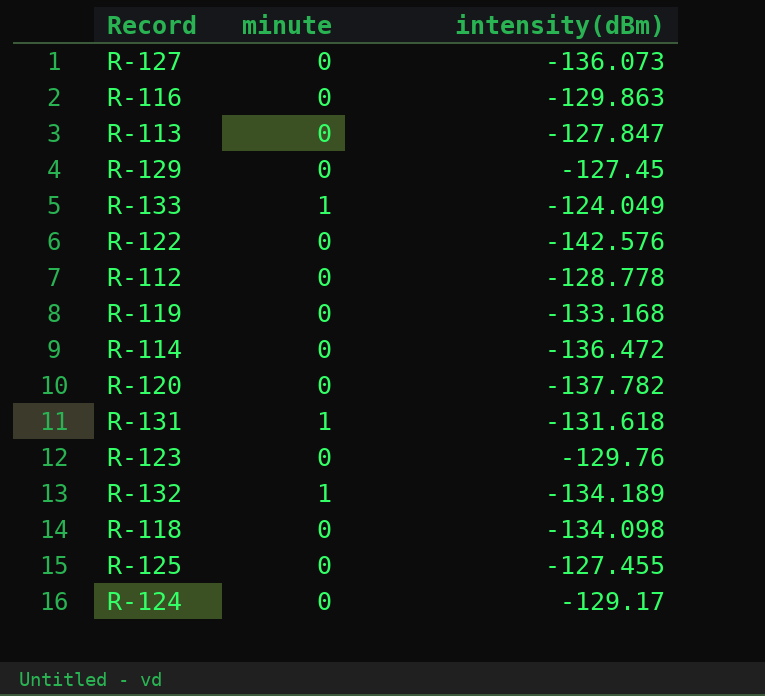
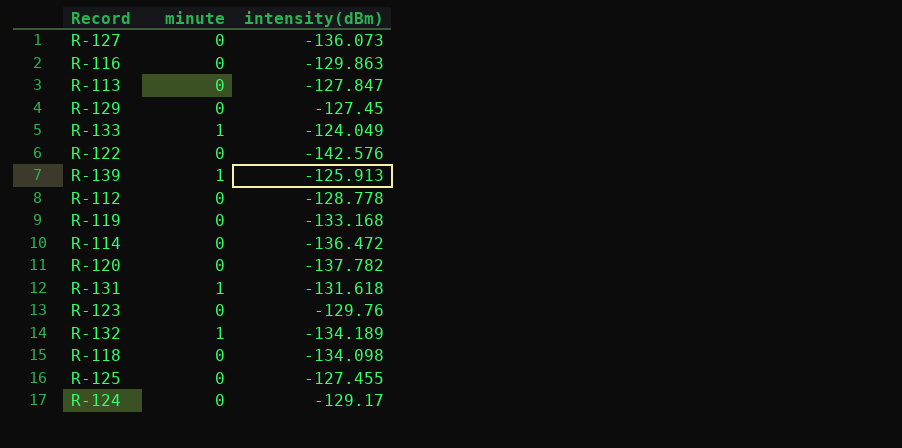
row R-139: none -> 1 | -125.913

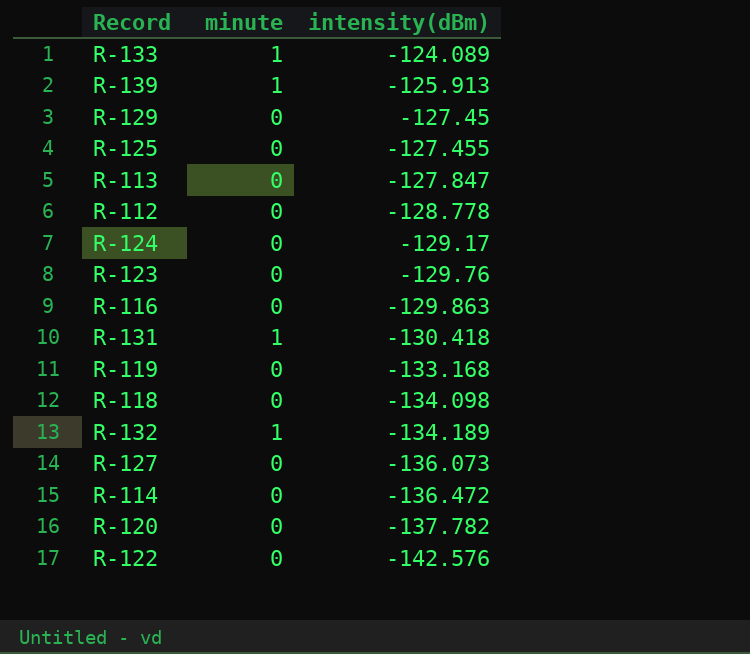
row order: none -> intensity(dBm) descending
R-133 | intensity(dBm): -124.049 -> -124.089
R-131 | intensity(dBm): -131.618 -> -130.418

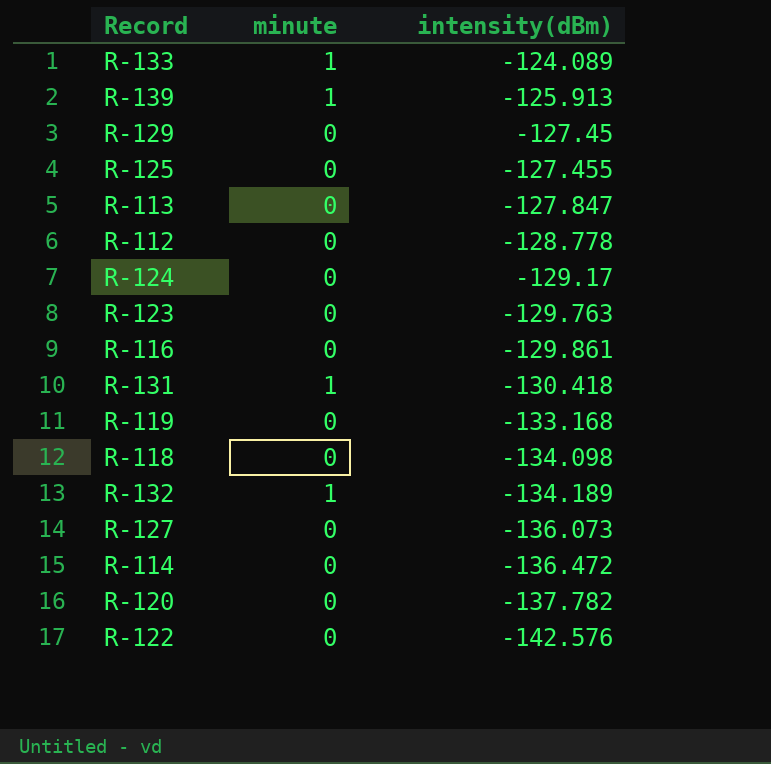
R-123 | intensity(dBm): -129.76 -> -129.763
R-116 | intensity(dBm): -129.863 -> -129.861

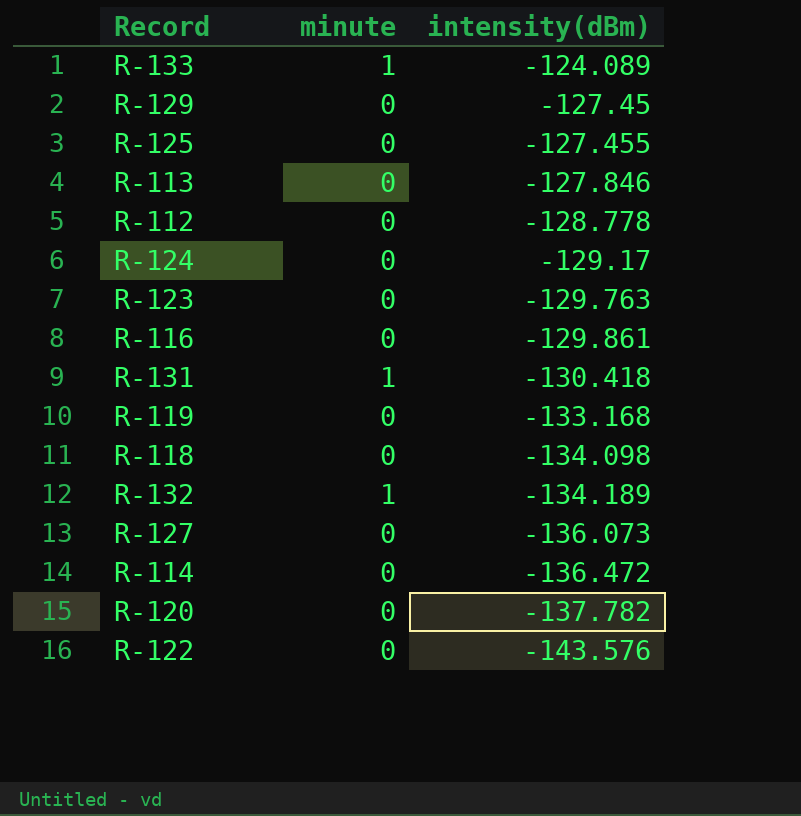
row R-139: 1 | -125.913 -> none
R-113 | intensity(dBm): -127.847 -> -127.846
R-122 | intensity(dBm): -142.576 -> -143.576

